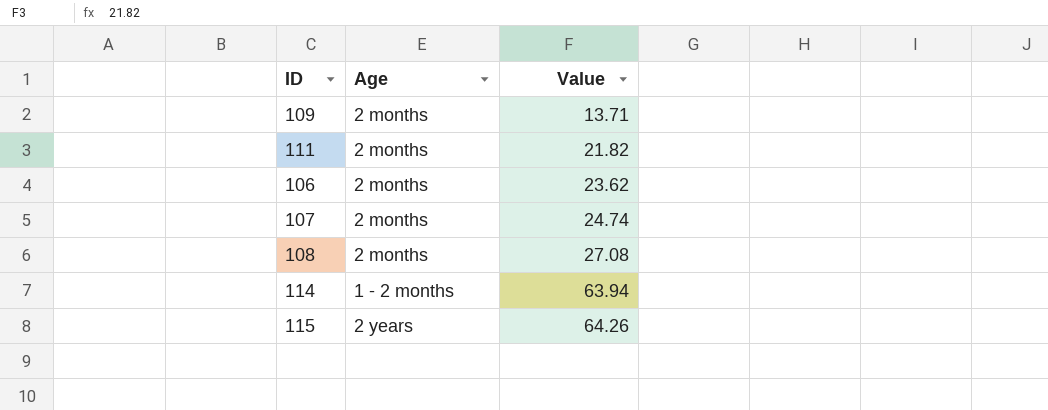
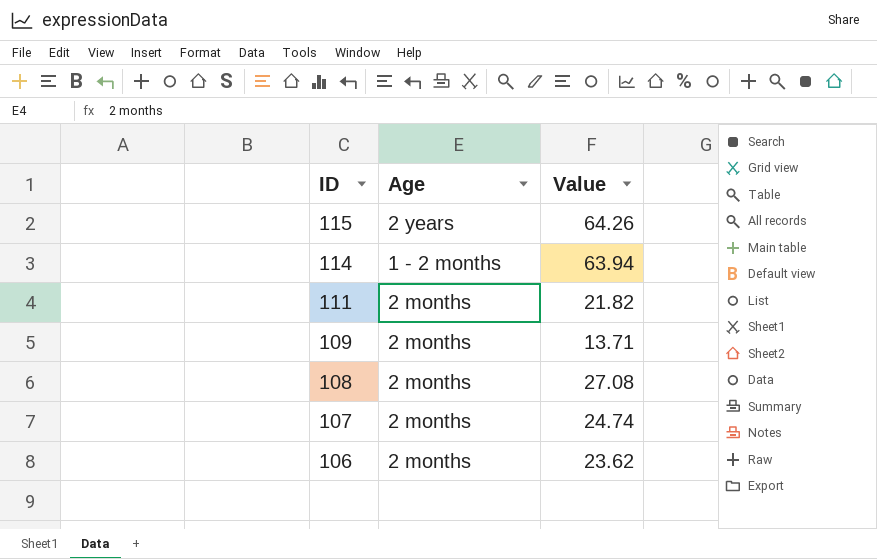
row order: Value ascending -> ID descending

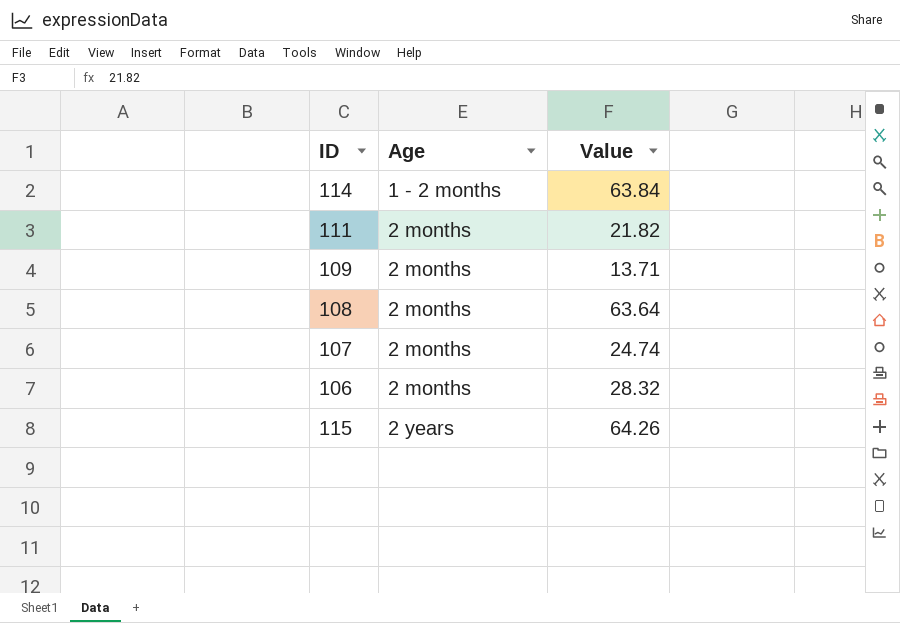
row order: ID descending -> Age ascending
114 | Value: 63.94 -> 63.84
108 | Value: 27.08 -> 63.64
106 | Value: 23.62 -> 28.32

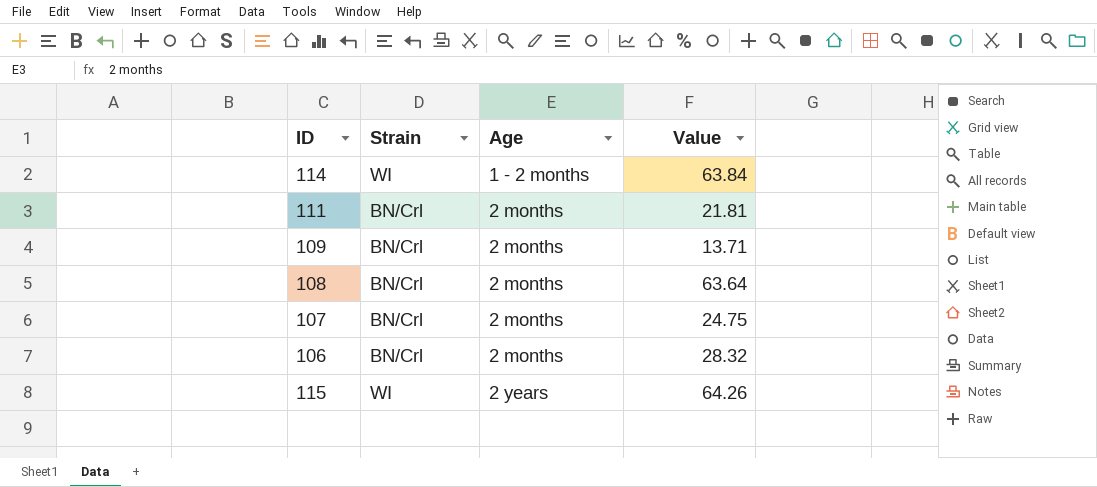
column Strain | position: none -> 2
111 | Value: 21.82 -> 21.81
107 | Value: 24.74 -> 24.75

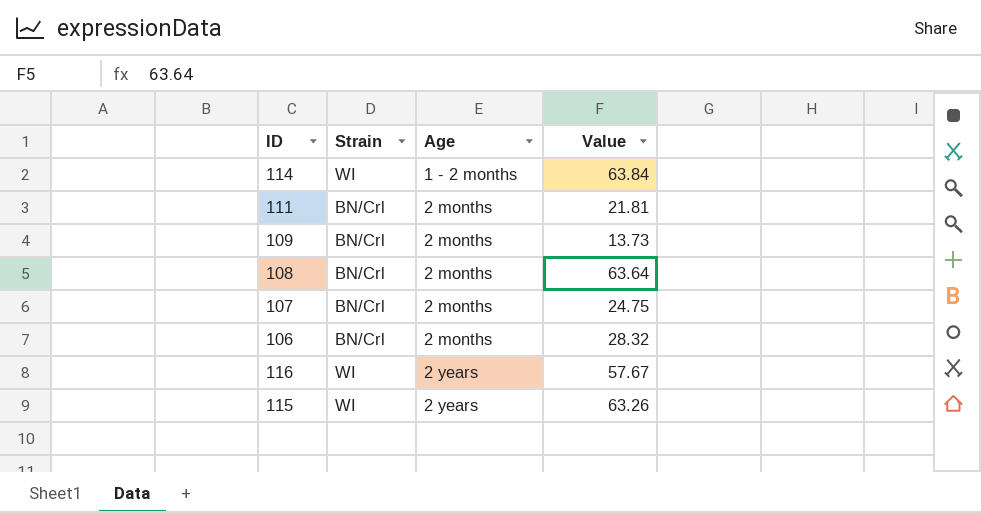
109 | Value: 13.71 -> 13.73
row 116: none -> WI | 2 years | 57.67
115 | Value: 64.26 -> 63.26

